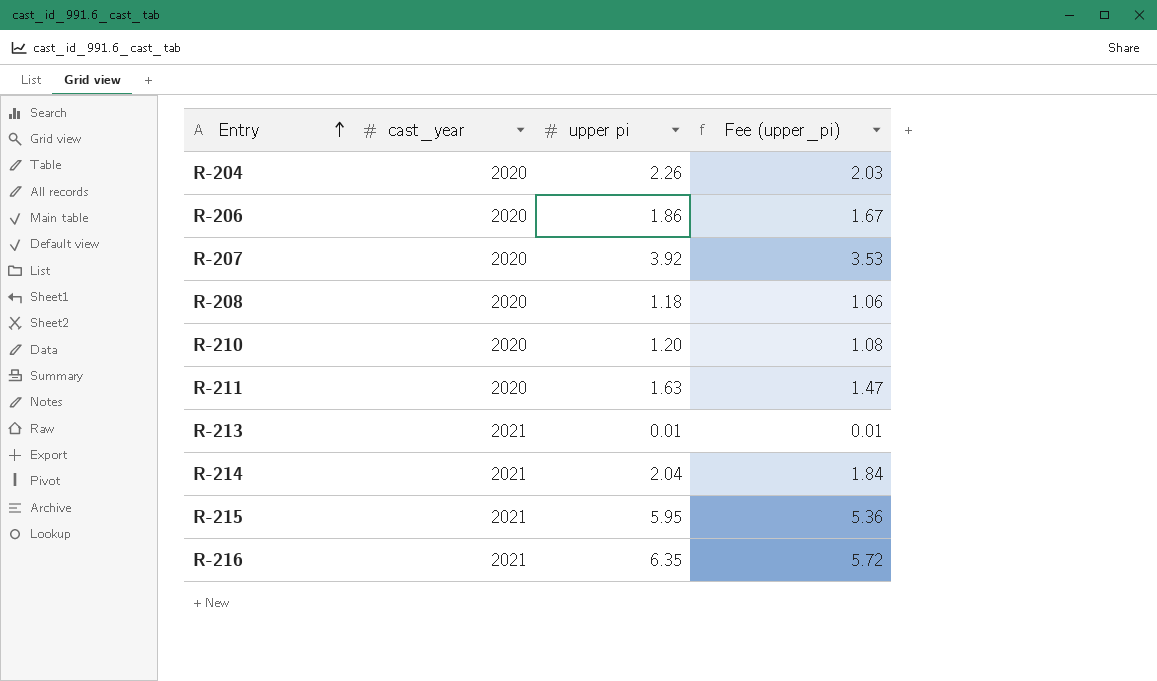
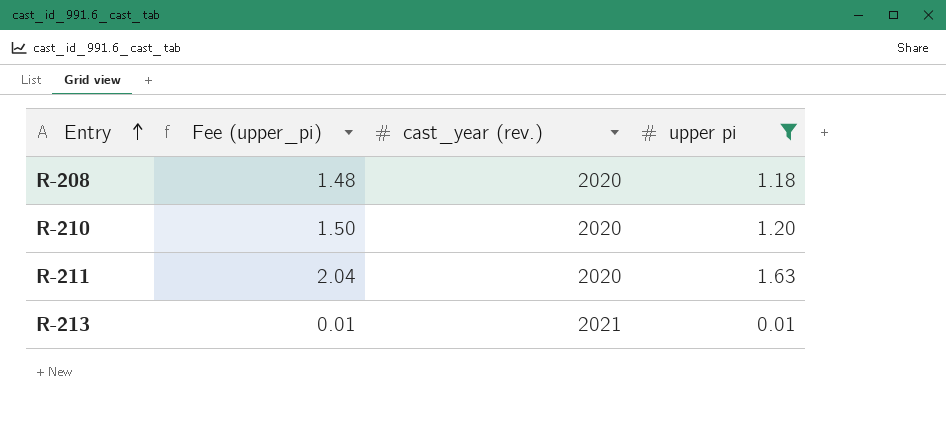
filter: none -> upper pi <= 1.63
column Fee (upper_pi) | formula: [upper pi] * 0.9 -> [upper pi] * 1.25
column Fee (upper_pi) | position: 4 -> 2
column name: cast_year -> cast_year (rev.)

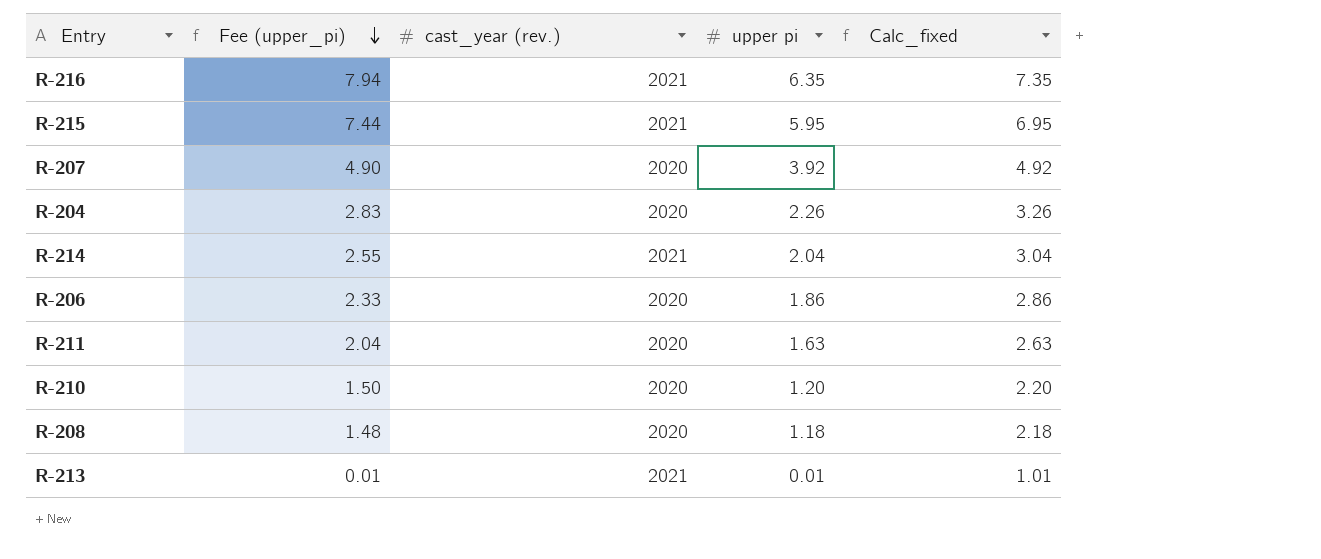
filter: upper pi <= 1.63 -> none
row order: Entry ascending -> Fee (upper_pi) descending
column Calc_fixed | formula: none -> [upper pi] + 1

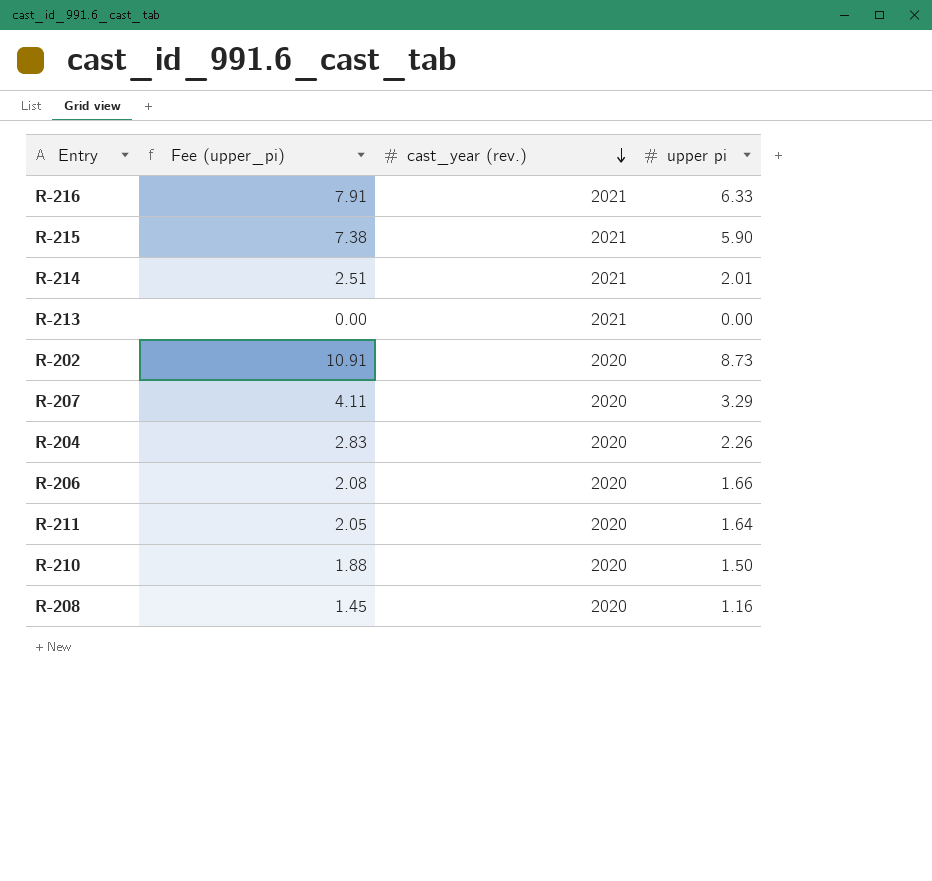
row order: Fee (upper_pi) descending -> cast_year (rev.) descending
column Calc_fixed | formula: [upper pi] + 1 -> none
R-216 | Fee (upper_pi): 7.94 -> 7.91
R-216 | upper pi: 6.35 -> 6.33
R-215 | Fee (upper_pi): 7.44 -> 7.38
R-215 | upper pi: 5.95 -> 5.90
R-214 | Fee (upper_pi): 2.55 -> 2.51
R-214 | upper pi: 2.04 -> 2.01
R-213 | Fee (upper_pi): 0.01 -> 0.00
R-213 | upper pi: 0.01 -> 0.00
row R-202: none -> 10.91 | 2020 | 8.73
R-207 | Fee (upper_pi): 4.90 -> 4.11
R-207 | upper pi: 3.92 -> 3.29
R-206 | Fee (upper_pi): 2.33 -> 2.08
R-206 | upper pi: 1.86 -> 1.66
R-211 | Fee (upper_pi): 2.04 -> 2.05
R-211 | upper pi: 1.63 -> 1.64
R-210 | Fee (upper_pi): 1.50 -> 1.88
R-210 | upper pi: 1.20 -> 1.50
R-208 | Fee (upper_pi): 1.48 -> 1.45
R-208 | upper pi: 1.18 -> 1.16

